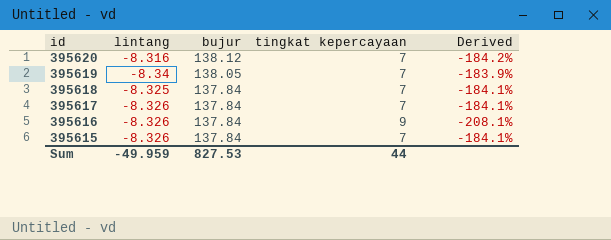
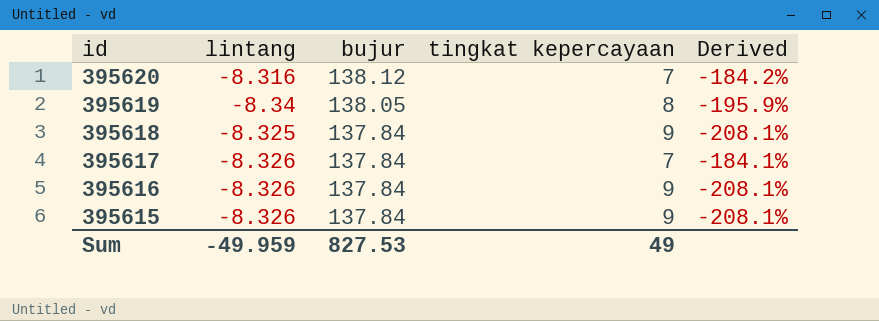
395619 | tingkat kepercayaan: 7 -> 8
395619 | Derived: -183.9% -> -195.9%
395618 | tingkat kepercayaan: 7 -> 9
395618 | Derived: -184.1% -> -208.1%
395615 | tingkat kepercayaan: 7 -> 9
395615 | Derived: -184.1% -> -208.1%
Sum | tingkat kepercayaan: 44 -> 49

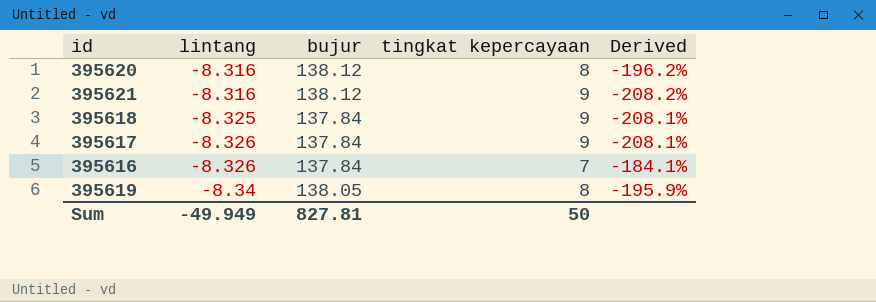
row order: id descending -> lintang descending
row 395615: -8.326 | 137.84 | 9 | -208.1% -> none
395620 | tingkat kepercayaan: 7 -> 8
395620 | Derived: -184.2% -> -196.2%
row 395621: none -> -8.316 | 138.12 | 9 | -208.2%
395617 | tingkat kepercayaan: 7 -> 9
395617 | Derived: -184.1% -> -208.1%
395616 | tingkat kepercayaan: 9 -> 7
395616 | Derived: -208.1% -> -184.1%
Sum | lintang: -49.959 -> -49.949
Sum | bujur: 827.53 -> 827.81
Sum | tingkat kepercayaan: 49 -> 50

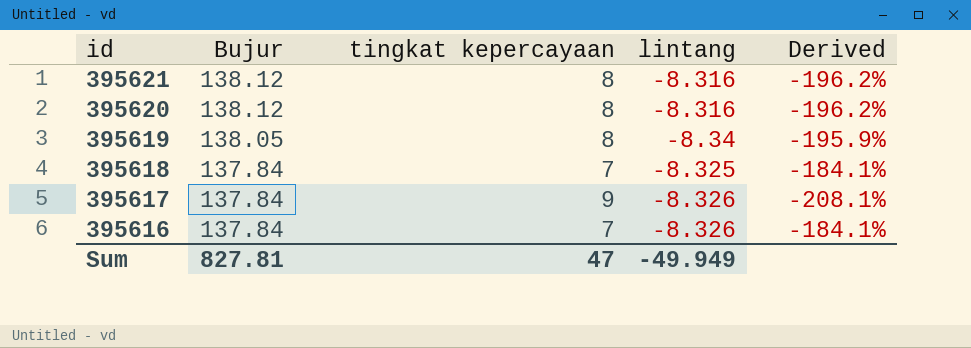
row order: lintang descending -> id descending
column name: bujur -> Bujur
column lintang | position: 2 -> 4
395621 | tingkat kepercayaan: 9 -> 8
395621 | Derived: -208.2% -> -196.2%
395618 | tingkat kepercayaan: 9 -> 7
395618 | Derived: -208.1% -> -184.1%
Sum | tingkat kepercayaan: 50 -> 47

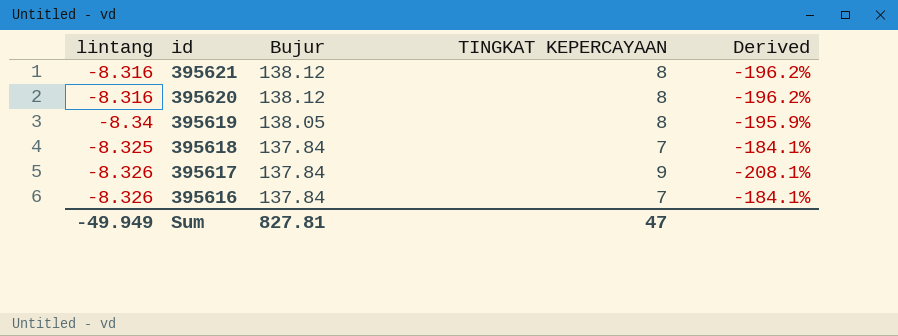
column lintang | position: 4 -> 1
column name: tingkat kepercayaan -> TINGKAT KEPERCAYAAN

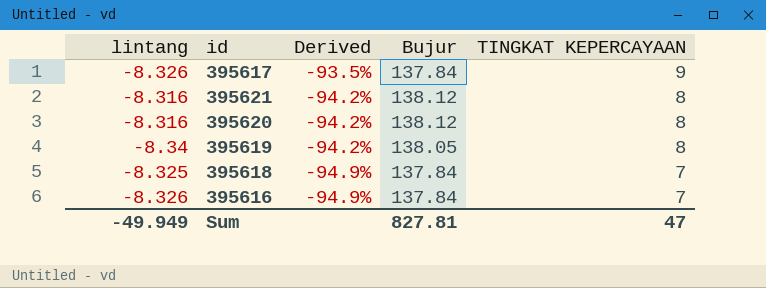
row order: id descending -> Derived descending
column Derived | formula: ([TINGKAT KEPERCAYAAN] - [lintang]) / [lintang] -> ([TINGKAT KEPERCAYAAN] - [Bujur]) / [Bujur]
column Derived | position: 5 -> 3

